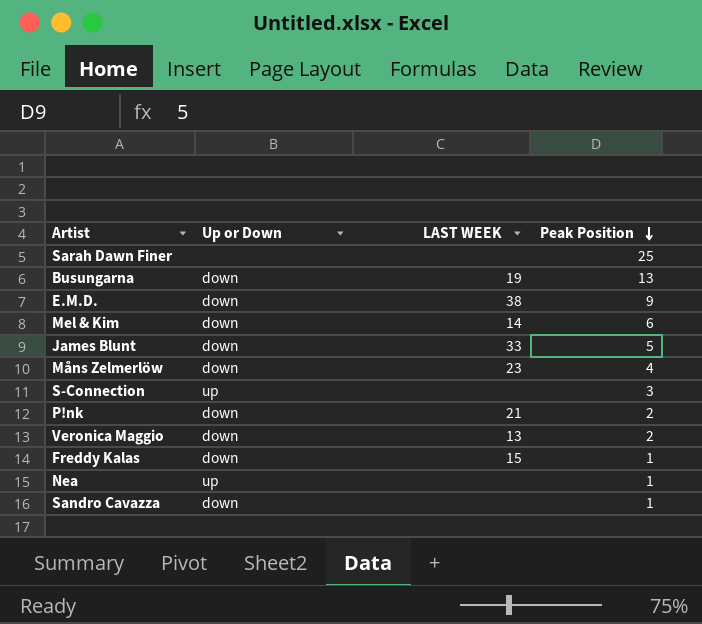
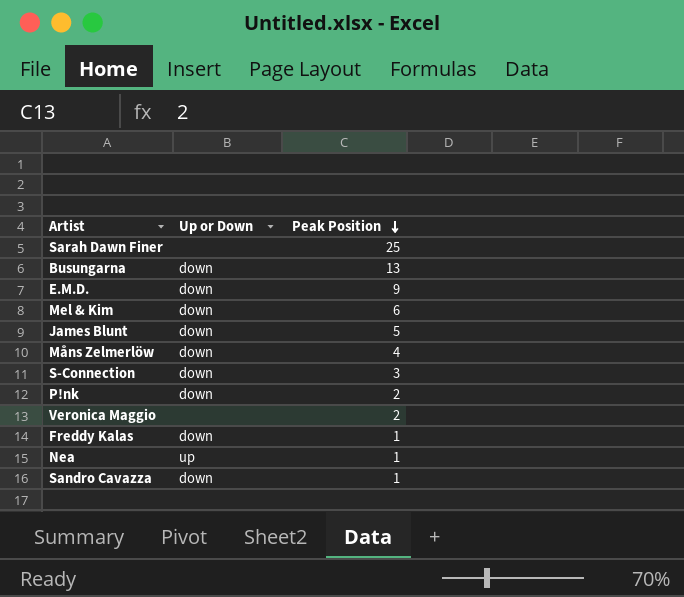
column LAST WEEK | position: 3 -> none
S-Connection | Up or Down: up -> down
Veronica Maggio | Up or Down: down -> none

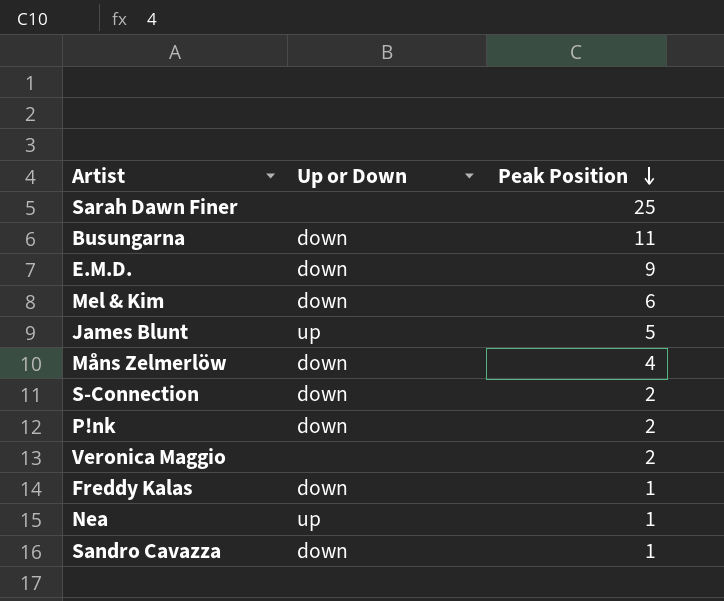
Busungarna | Peak Position: 13 -> 11
James Blunt | Up or Down: down -> up
S-Connection | Peak Position: 3 -> 2

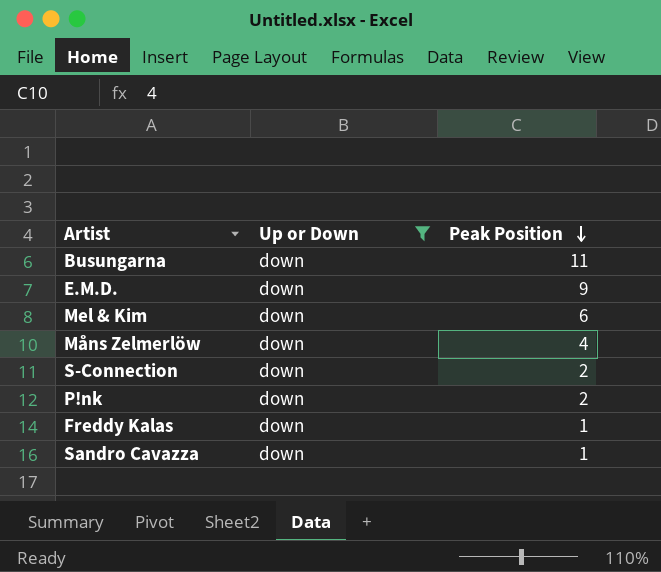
filter: none -> Up or Down = down

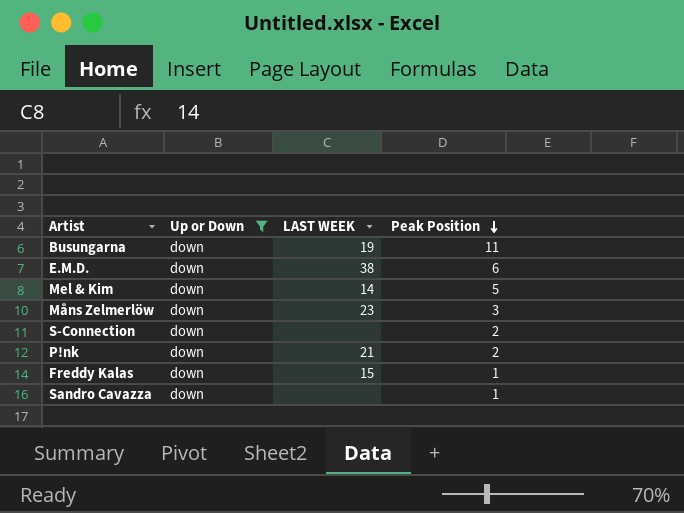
column LAST WEEK | position: none -> 3
E.M.D. | Peak Position: 9 -> 6
Mel & Kim | Peak Position: 6 -> 5
Måns Zelmerlöw | Peak Position: 4 -> 3

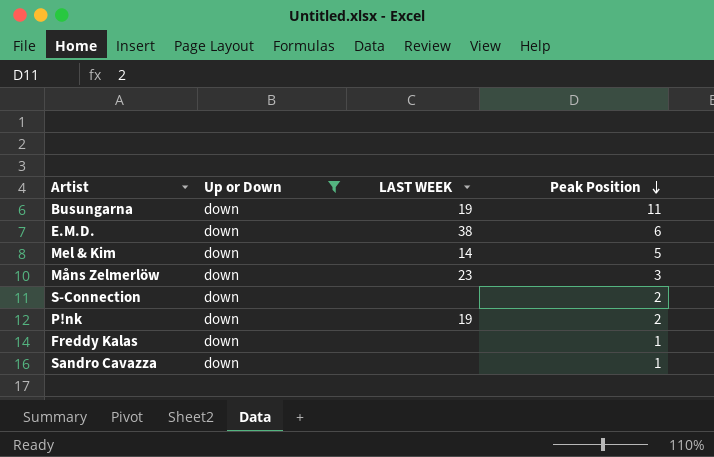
P!nk | LAST WEEK: 21 -> 19
Freddy Kalas | LAST WEEK: 15 -> none

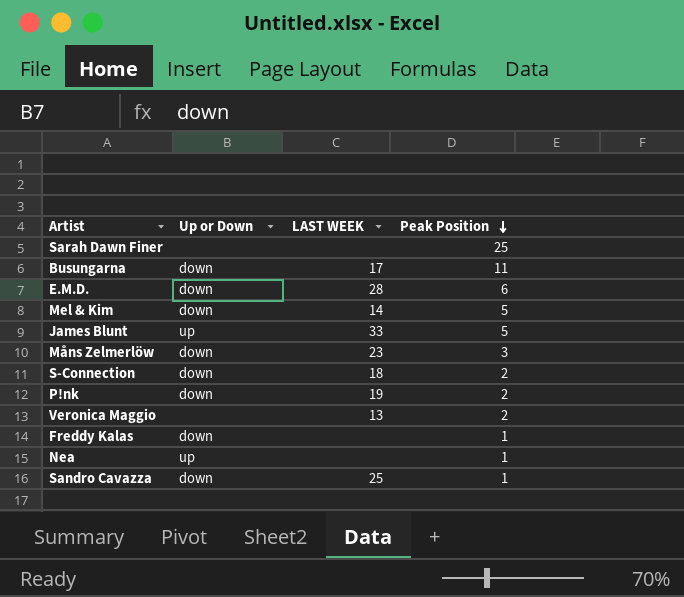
filter: Up or Down = down -> none
Busungarna | LAST WEEK: 19 -> 17
E.M.D. | LAST WEEK: 38 -> 28
S-Connection | LAST WEEK: none -> 18
Sandro Cavazza | LAST WEEK: none -> 25

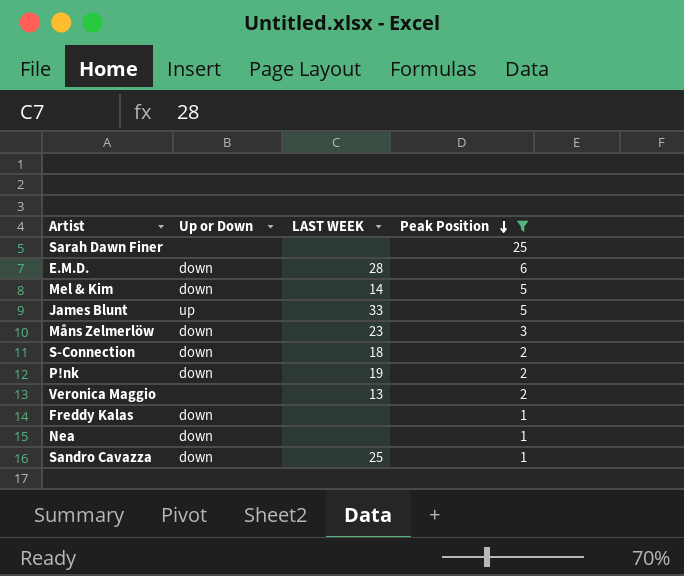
filter: none -> Peak Position != 11
Nea | Up or Down: up -> down

